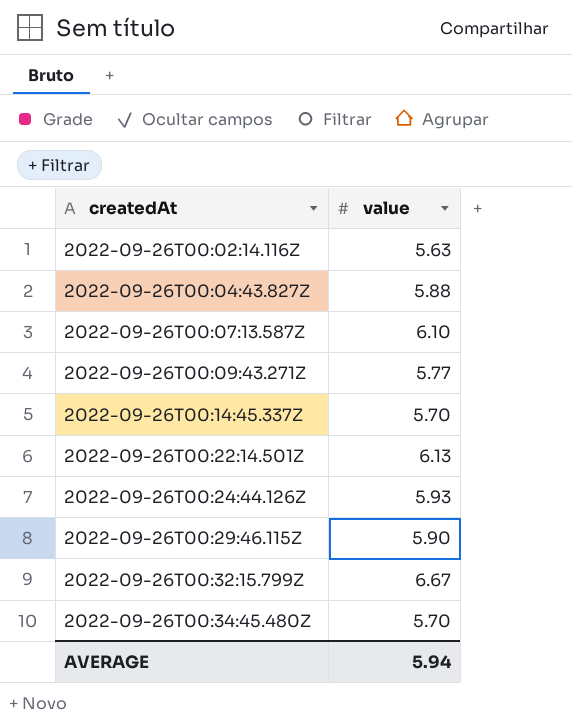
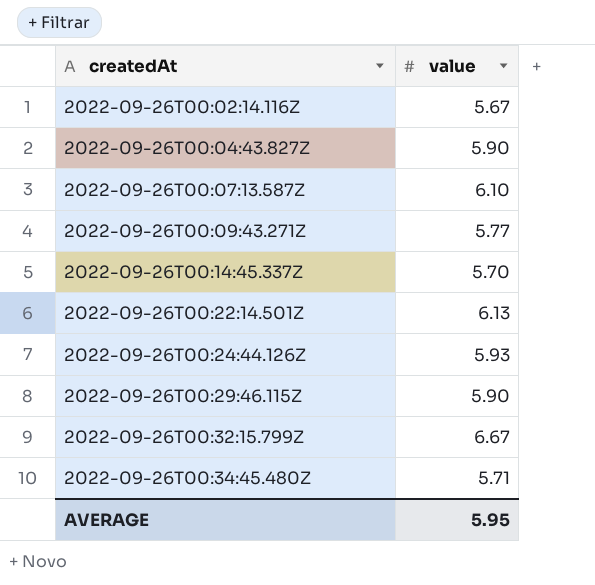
2022-09-26T00:02:14.116Z | value: 5.63 -> 5.67
2022-09-26T00:04:43.827Z | value: 5.88 -> 5.90
2022-09-26T00:34:45.480Z | value: 5.70 -> 5.71
AVERAGE | value: 5.94 -> 5.95

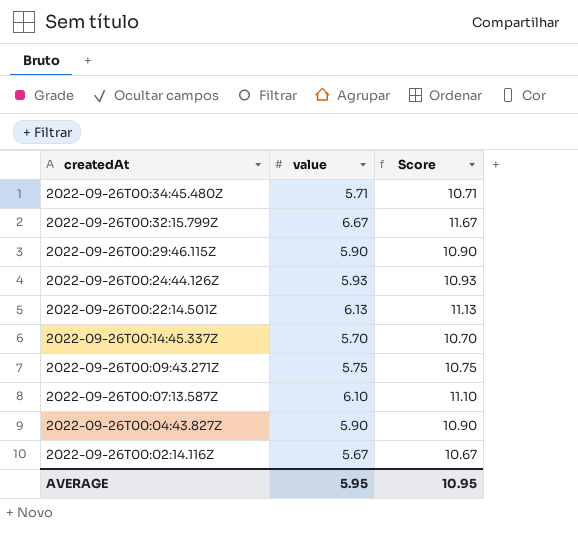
row order: createdAt ascending -> createdAt descending
column Score | formula: none -> [value] + 5
2022-09-26T00:09:43.271Z | value: 5.77 -> 5.75

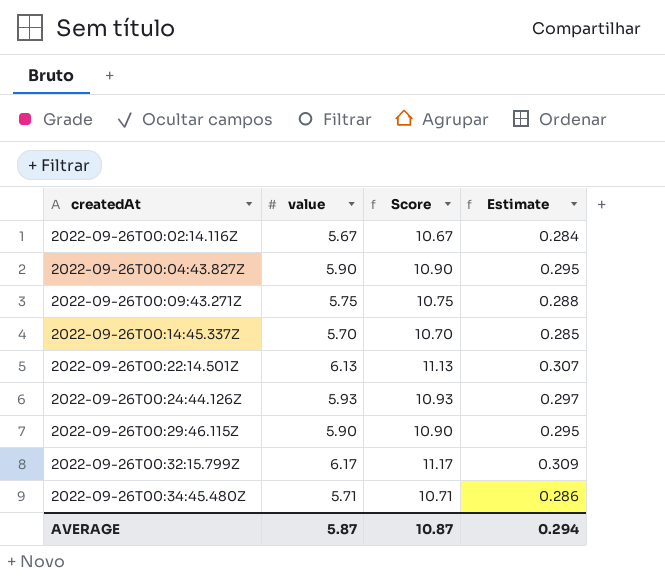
row order: createdAt descending -> createdAt ascending
column Estimate | formula: none -> [value] * 0.05
row 2022-09-26T00:07:13.587Z: 6.10 | 11.10 -> none
2022-09-26T00:32:15.799Z | value: 6.67 -> 6.17
2022-09-26T00:32:15.799Z | Score: 11.67 -> 11.17
AVERAGE | value: 5.95 -> 5.87
AVERAGE | Score: 10.95 -> 10.87

